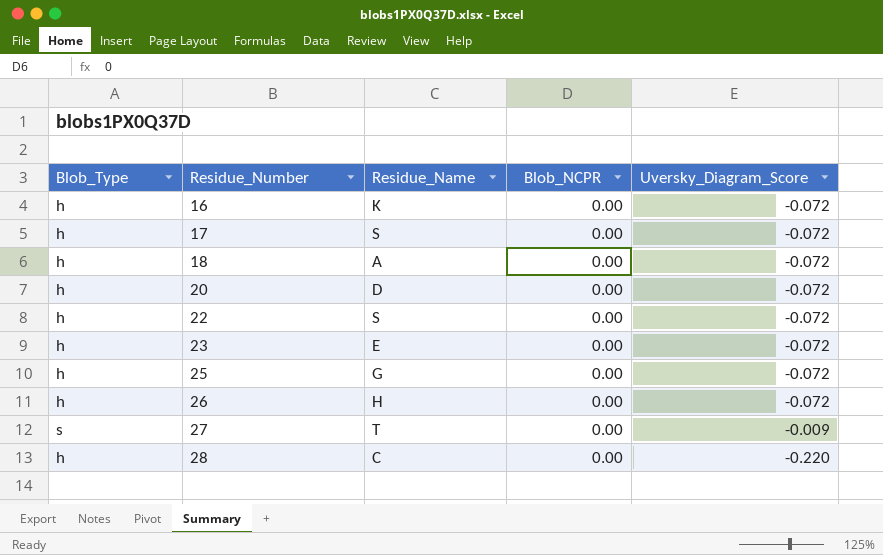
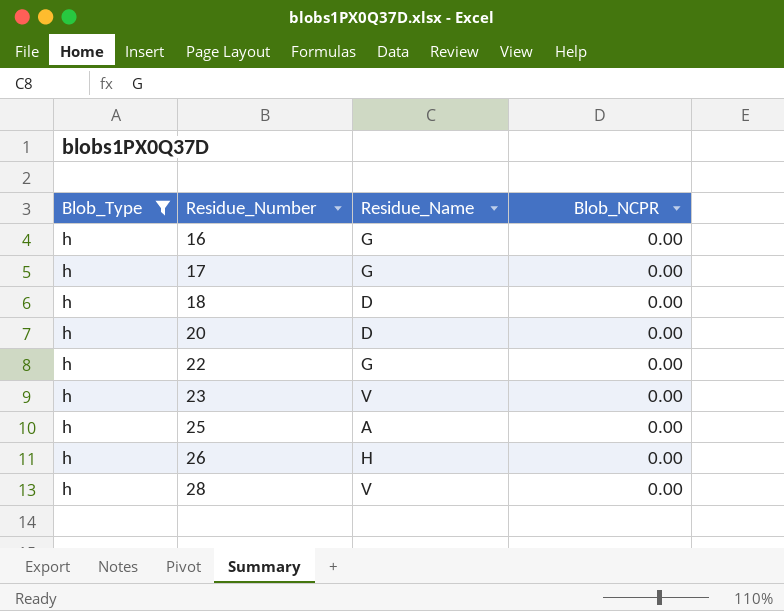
filter: none -> Blob_Type = h
column Uversky_Diagram_Score | position: 5 -> none
16 | Residue_Name: K -> G
17 | Residue_Name: S -> G
18 | Residue_Name: A -> D
22 | Residue_Name: S -> G
23 | Residue_Name: E -> V
25 | Residue_Name: G -> A
28 | Residue_Name: C -> V

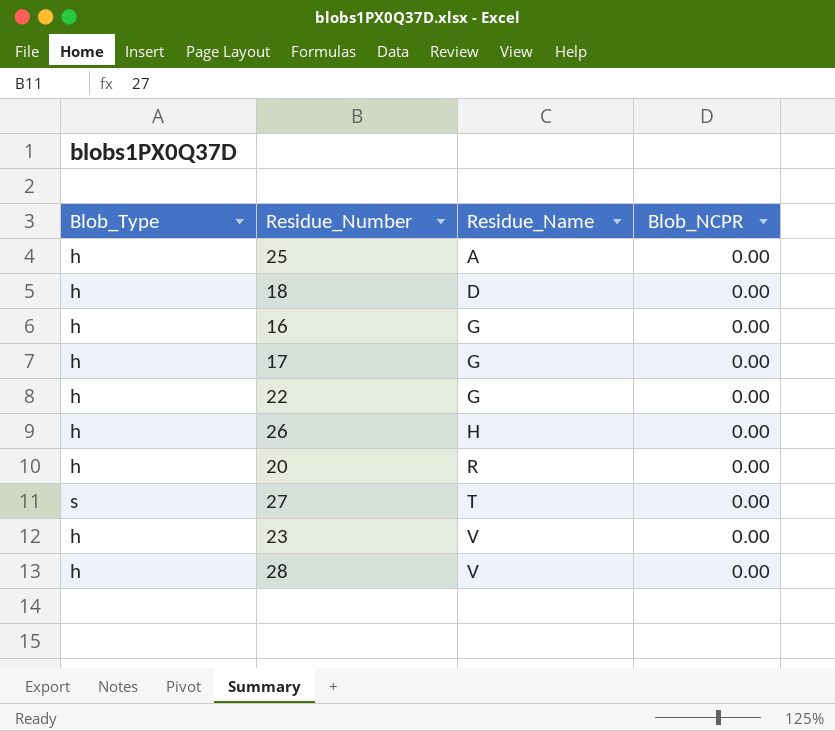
filter: Blob_Type = h -> none
row order: Residue_Number ascending -> Residue_Name ascending
20 | Residue_Name: D -> R

